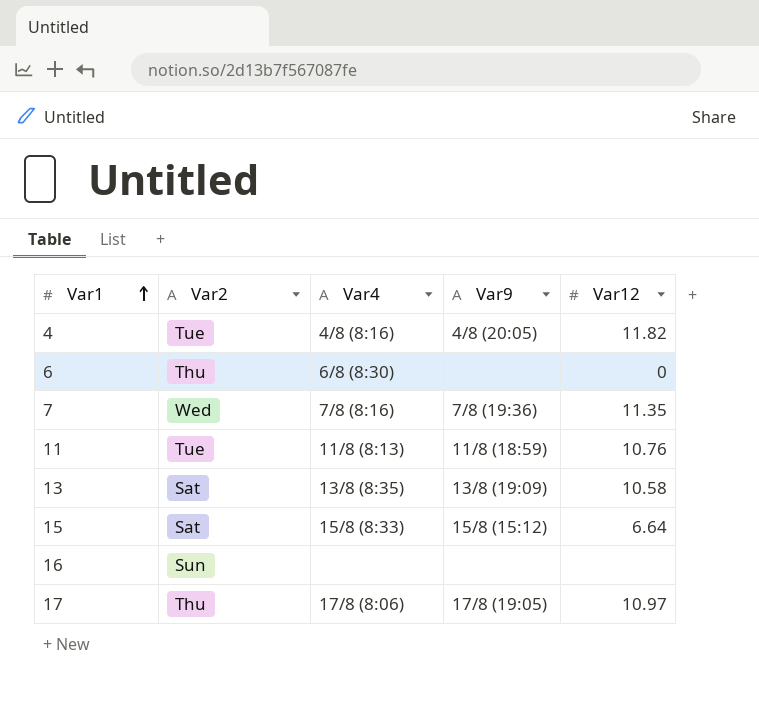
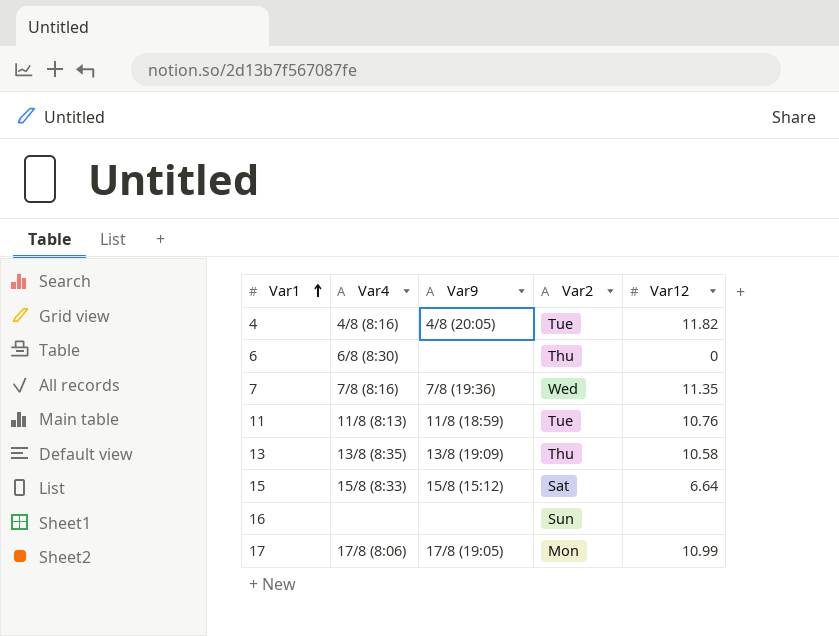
column Var2 | position: 2 -> 4
13 | Var2: Sat -> Thu
17 | Var2: Thu -> Mon
17 | Var12: 10.97 -> 10.99

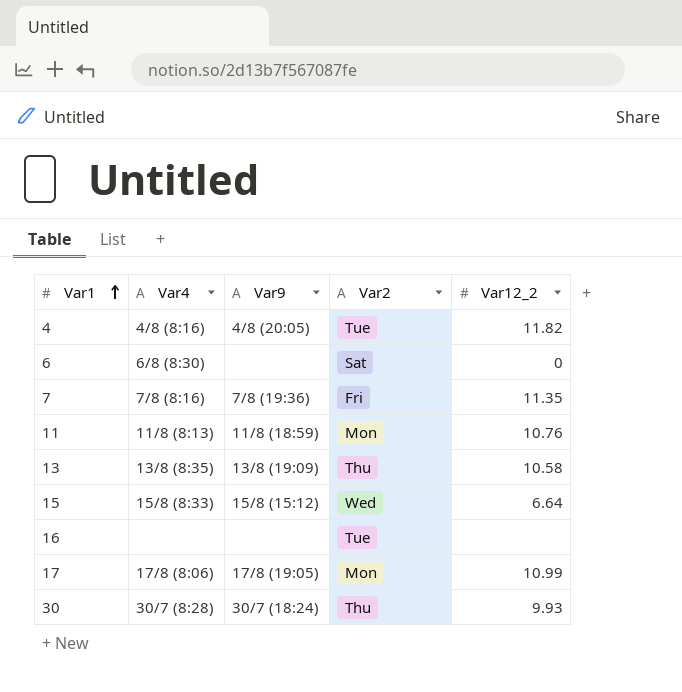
column name: Var12 -> Var12_2
6 | Var2: Thu -> Sat
7 | Var2: Wed -> Fri
11 | Var2: Tue -> Mon
15 | Var2: Sat -> Wed
16 | Var2: Sun -> Tue
row 30: none -> 30/7 (8:28) | 30/7 (18:24) | Thu | 9.93

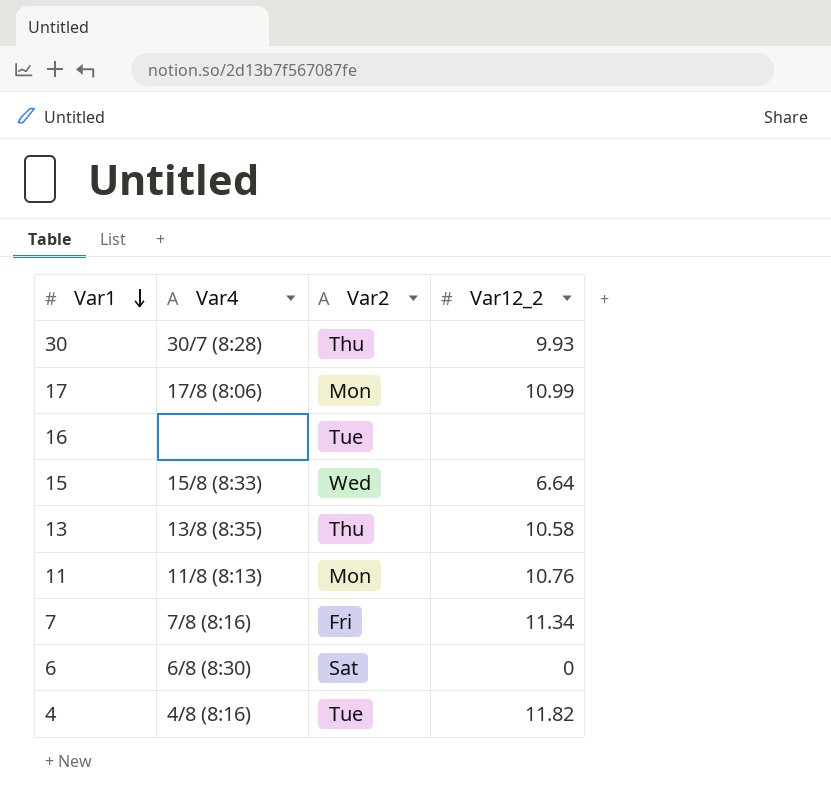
row order: Var1 ascending -> Var1 descending
column Var9 | position: 3 -> none
7 | Var12_2: 11.35 -> 11.34

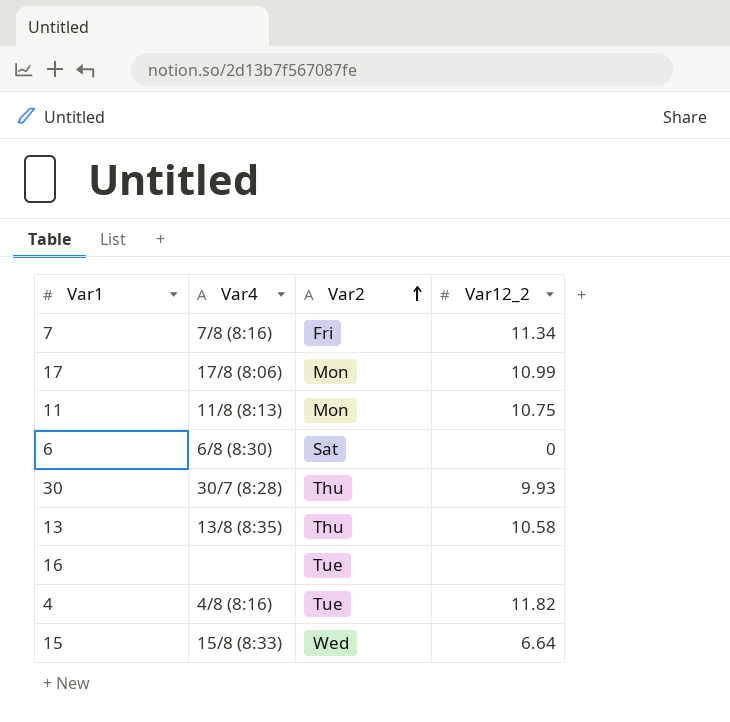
row order: Var1 descending -> Var2 ascending
11 | Var12_2: 10.76 -> 10.75

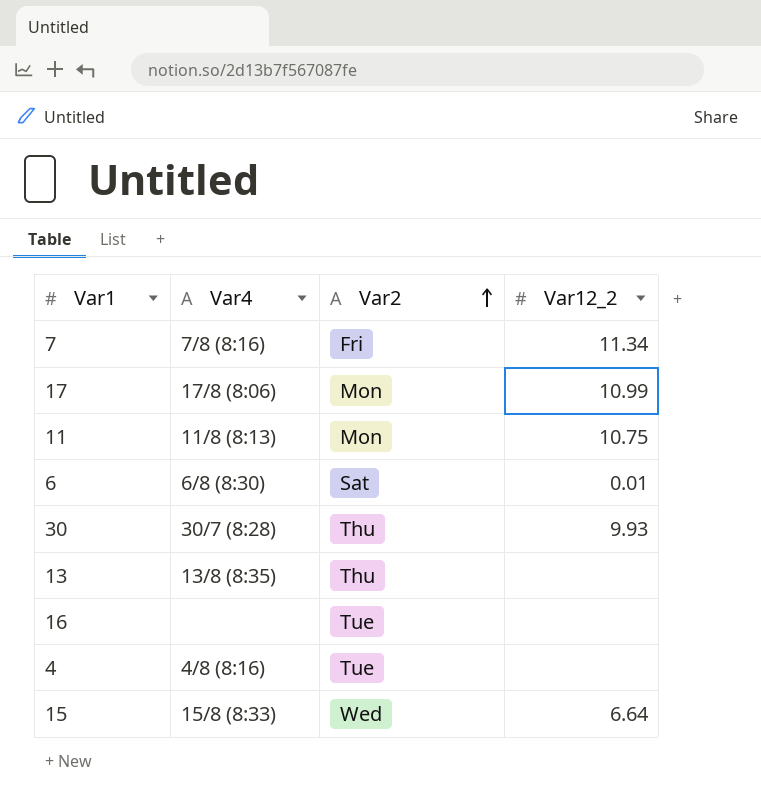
6 | Var12_2: 0 -> 0.01
13 | Var12_2: 10.58 -> none
4 | Var12_2: 11.82 -> none

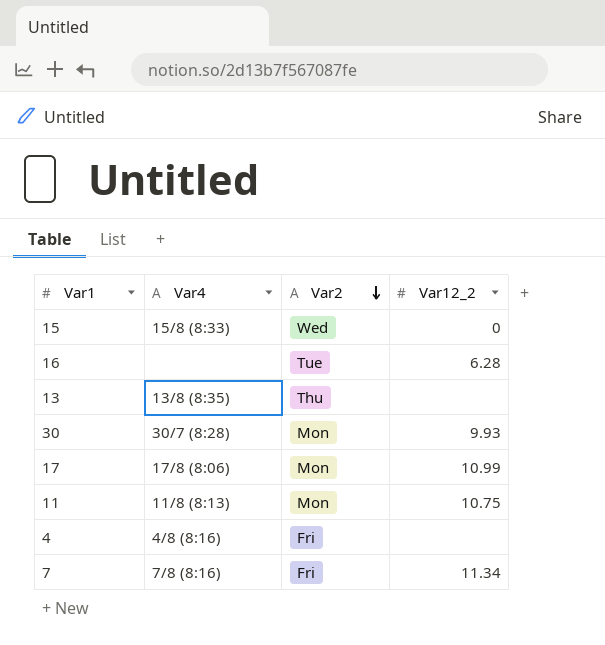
row order: Var2 ascending -> Var2 descending
row 6: 6/8 (8:30) | Sat | 0.01 -> none
15 | Var12_2: 6.64 -> 0
16 | Var12_2: none -> 6.28
30 | Var2: Thu -> Mon
4 | Var2: Tue -> Fri

